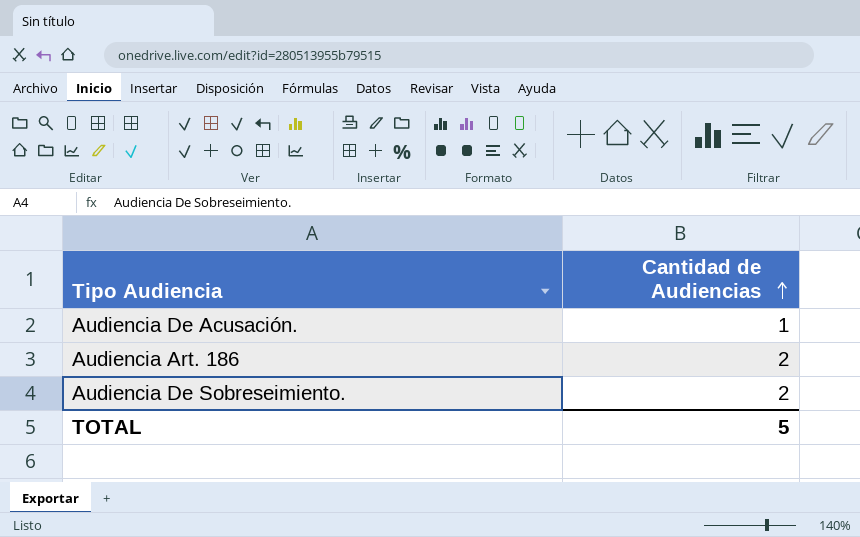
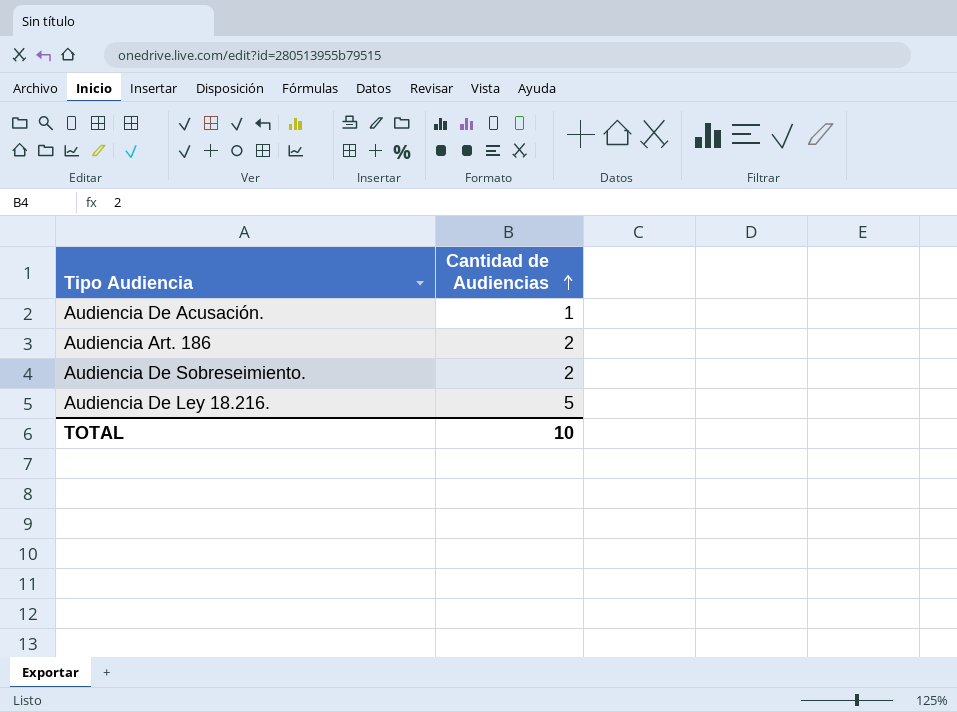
row Audiencia De Ley 18.216.: none -> 5
TOTAL | Cantidad de Audiencias: 5 -> 10

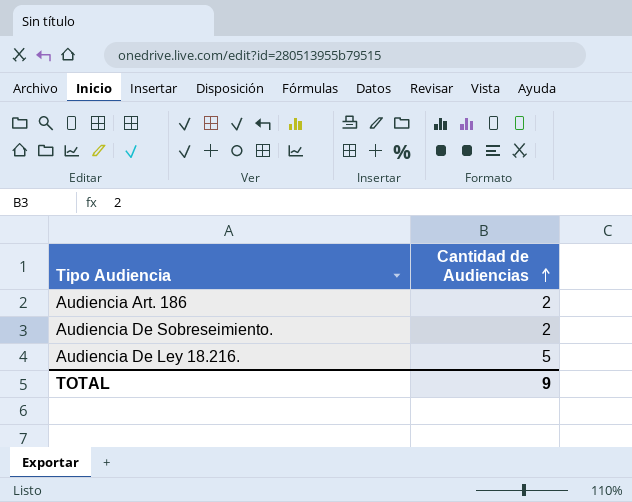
row Audiencia De Acusación.: 1 -> none
TOTAL | Cantidad de Audiencias: 10 -> 9

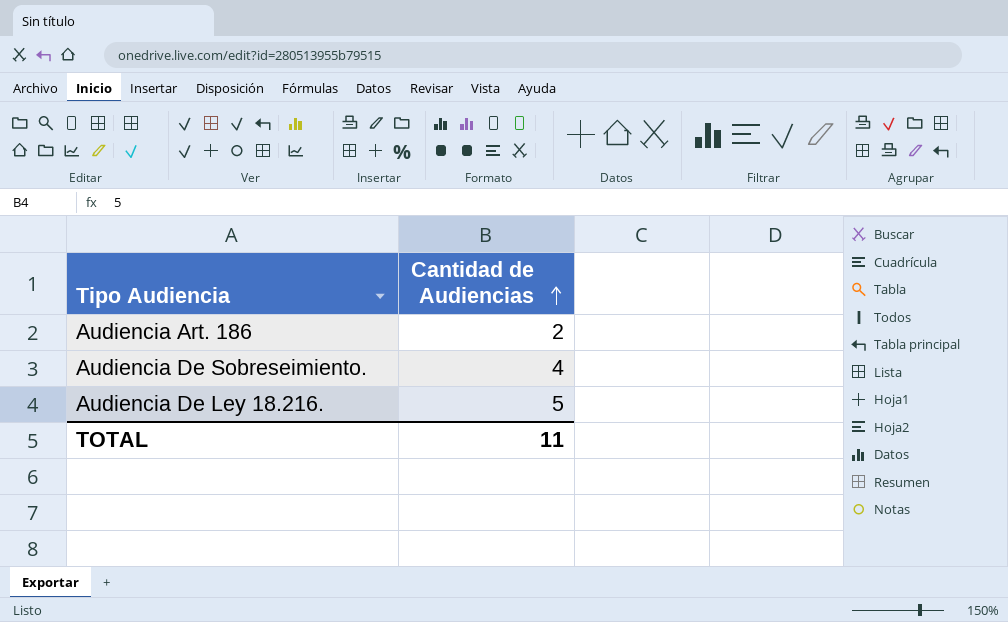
Audiencia De Sobreseimiento. | Cantidad de Audiencias: 2 -> 4
TOTAL | Cantidad de Audiencias: 9 -> 11

